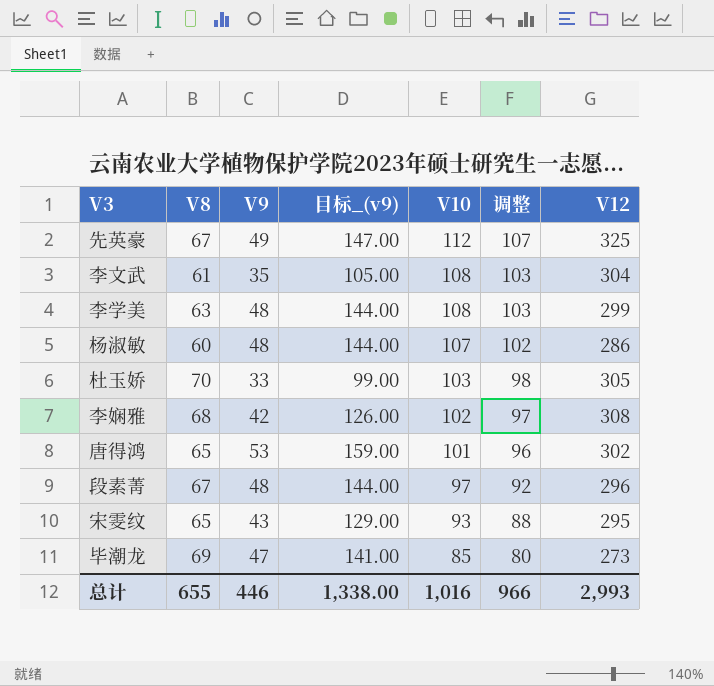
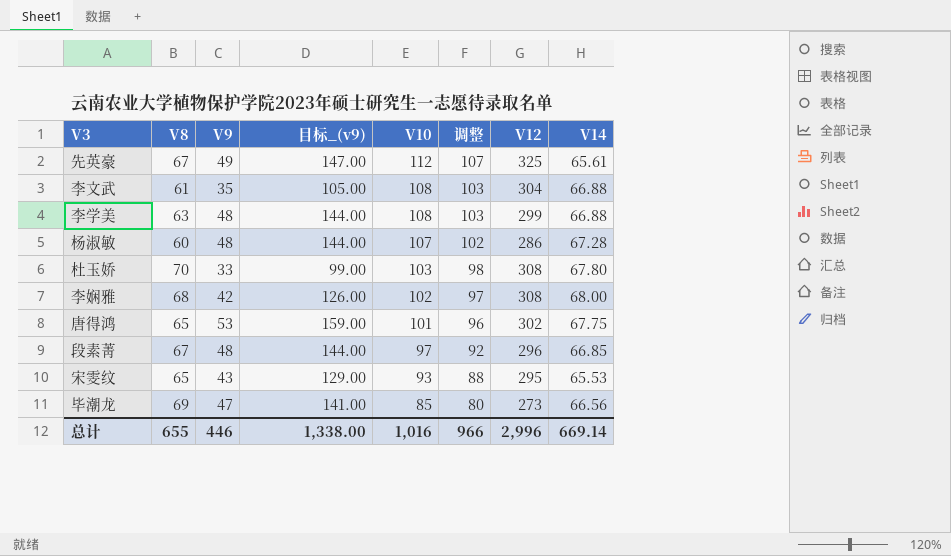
column V14 | position: none -> 8
杜玉娇 | V12: 305 -> 308
总计 | V12: 2,993 -> 2,996

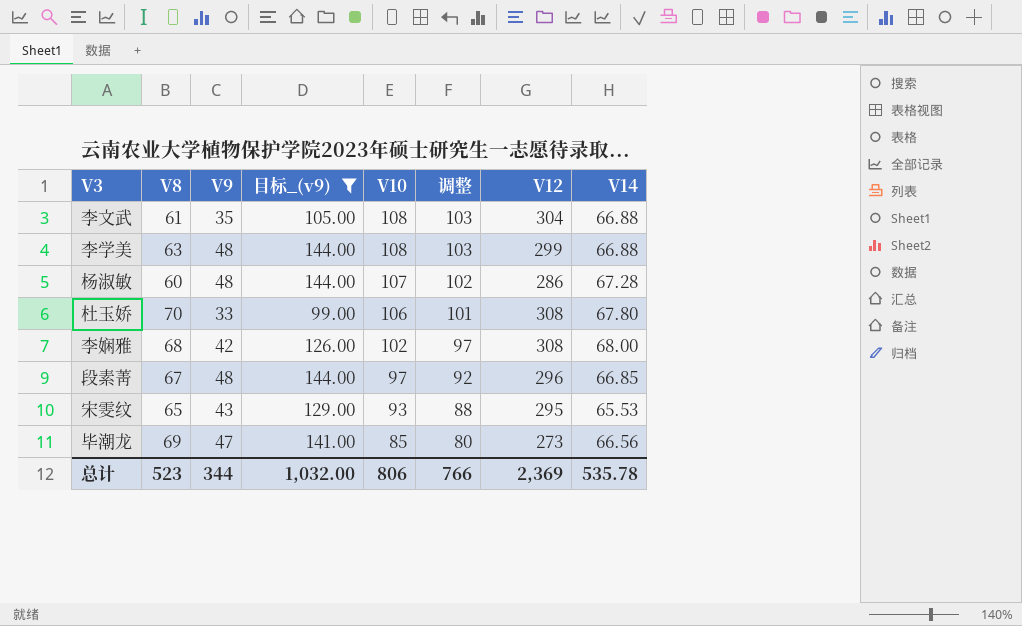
filter: none -> 目标_(v9) <= 144.00
杜玉娇 | V10: 103 -> 106
杜玉娇 | 调整: 98 -> 101
总计 | V8: 655 -> 523
总计 | V9: 446 -> 344
总计 | 目标_(v9): 1,338.00 -> 1,032.00
总计 | V10: 1,016 -> 806
总计 | 调整: 966 -> 766
总计 | V12: 2,996 -> 2,369
总计 | V14: 669.14 -> 535.78

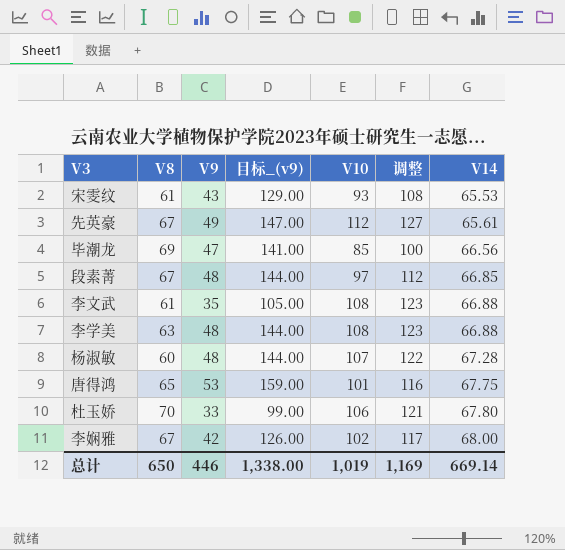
filter: 目标_(v9) <= 144.00 -> none
row order: V10 descending -> V14 ascending
column V12 | position: 7 -> none
column 调整 | formula: [V10] - 5 -> [V10] + 15
宋雯纹 | V8: 65 -> 61
李娴雅 | V8: 68 -> 67
总计 | V8: 523 -> 650
总计 | V9: 344 -> 446
总计 | 目标_(v9): 1,032.00 -> 1,338.00
总计 | V10: 806 -> 1,019
总计 | 调整: 766 -> 1,169
总计 | V14: 535.78 -> 669.14

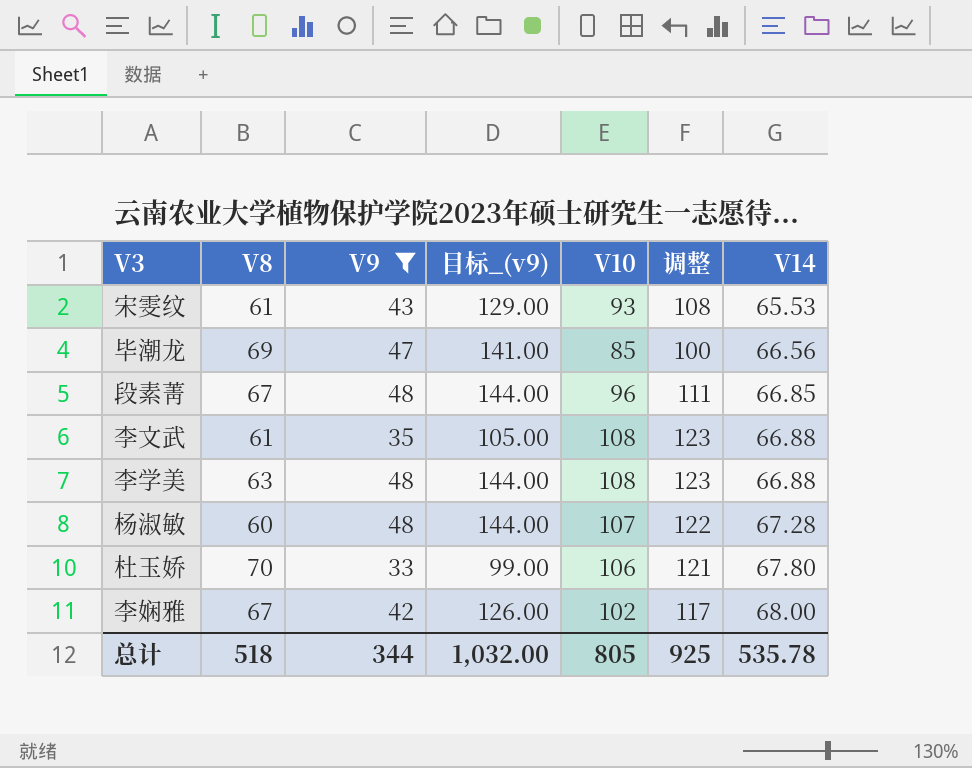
filter: none -> V9 <= 48
段素菁 | V10: 97 -> 96
段素菁 | 调整: 112 -> 111
总计 | V8: 650 -> 518
总计 | V9: 446 -> 344
总计 | 目标_(v9): 1,338.00 -> 1,032.00
总计 | V10: 1,019 -> 805
总计 | 调整: 1,169 -> 925
总计 | V14: 669.14 -> 535.78

